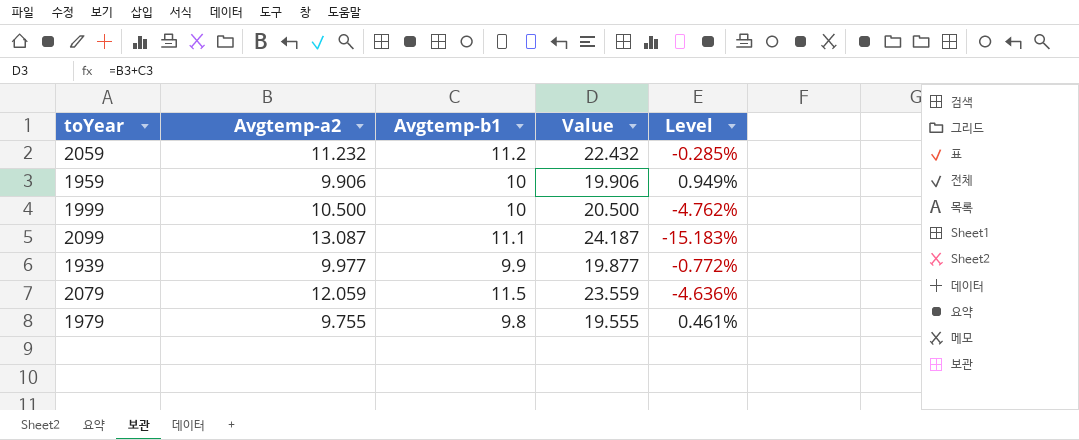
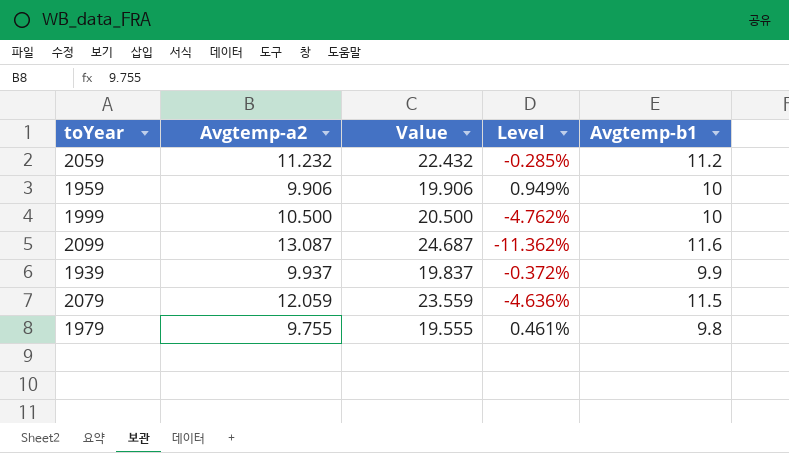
column Avgtemp-b1 | position: 3 -> 5
2099 | Value: 24.187 -> 24.687
2099 | Level: -15.183% -> -11.362%
2099 | Avgtemp-b1: 11.1 -> 11.6
1939 | Avgtemp-a2: 9.977 -> 9.937
1939 | Value: 19.877 -> 19.837
1939 | Level: -0.772% -> -0.372%

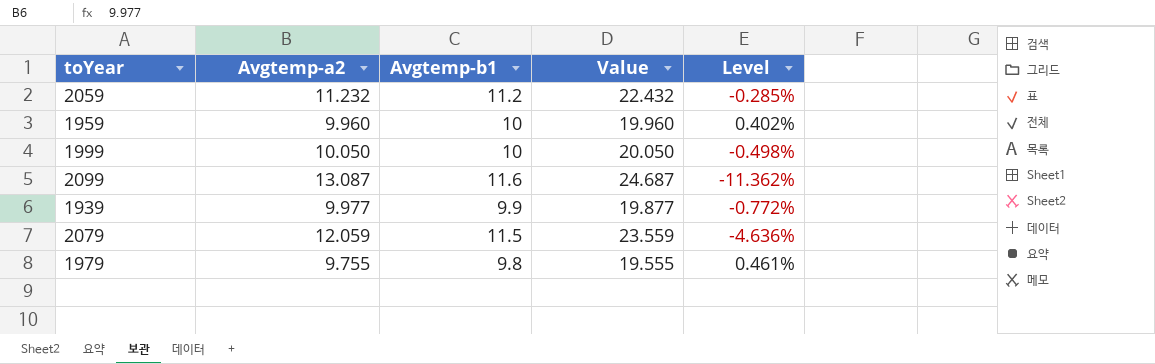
column Avgtemp-b1 | position: 5 -> 3
1959 | Avgtemp-a2: 9.906 -> 9.960
1959 | Value: 19.906 -> 19.960
1959 | Level: 0.949% -> 0.402%
1999 | Avgtemp-a2: 10.500 -> 10.050
1999 | Value: 20.500 -> 20.050
1999 | Level: -4.762% -> -0.498%
1939 | Avgtemp-a2: 9.937 -> 9.977
1939 | Value: 19.837 -> 19.877
1939 | Level: -0.372% -> -0.772%

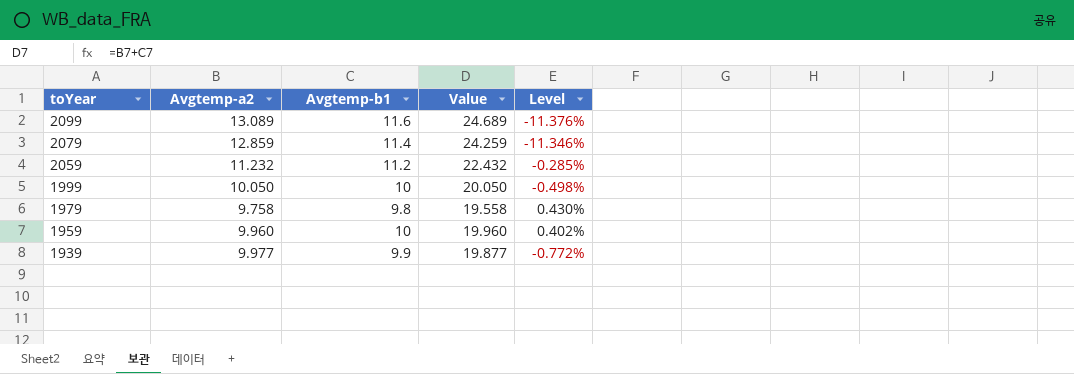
row order: none -> toYear descending
2099 | Avgtemp-a2: 13.087 -> 13.089
2099 | Value: 24.687 -> 24.689
2099 | Level: -11.362% -> -11.376%
2079 | Avgtemp-a2: 12.059 -> 12.859
2079 | Avgtemp-b1: 11.5 -> 11.4
2079 | Value: 23.559 -> 24.259
2079 | Level: -4.636% -> -11.346%
1979 | Avgtemp-a2: 9.755 -> 9.758
1979 | Value: 19.555 -> 19.558
1979 | Level: 0.461% -> 0.430%

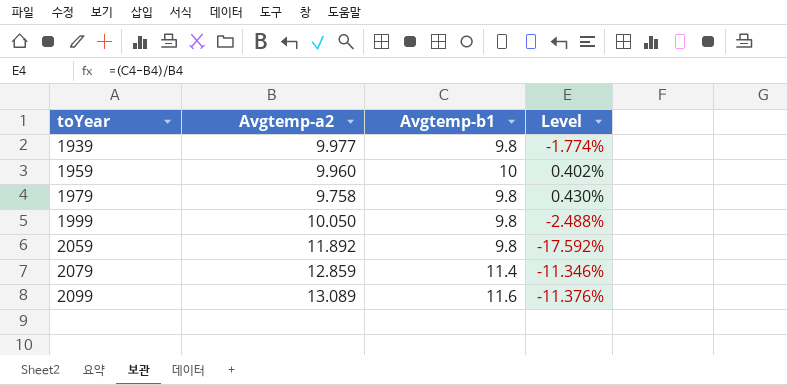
row order: toYear descending -> toYear ascending
column Value | formula: [Avgtemp-a2] + [Avgtemp-b1] -> none
1939 | Avgtemp-b1: 9.9 -> 9.8
1939 | Level: -0.772% -> -1.774%
1999 | Avgtemp-b1: 10 -> 9.8
1999 | Level: -0.498% -> -2.488%
2059 | Avgtemp-a2: 11.232 -> 11.892
2059 | Avgtemp-b1: 11.2 -> 9.8
2059 | Level: -0.285% -> -17.592%

